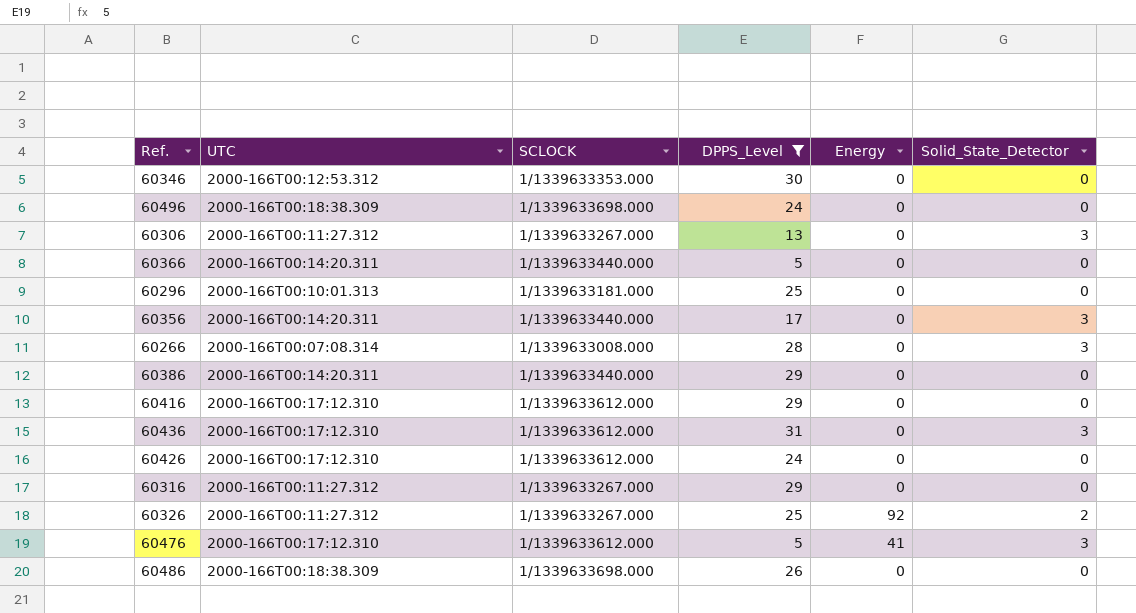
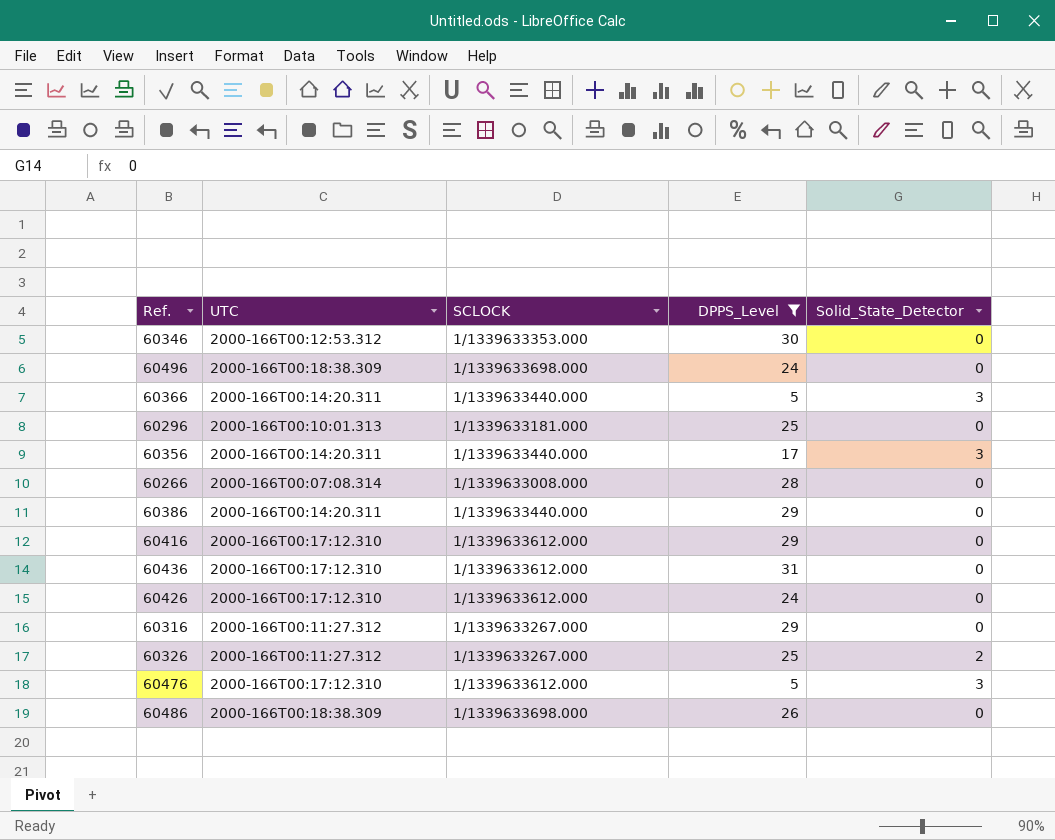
column Energy | position: 5 -> none
row 60306: 2000-166T00:11:27.312 | 1/1339633267.000 | 13 | 0 | 3 -> none
60366 | Solid_State_Detector: 0 -> 3
60266 | Solid_State_Detector: 3 -> 0
60436 | Solid_State_Detector: 3 -> 0

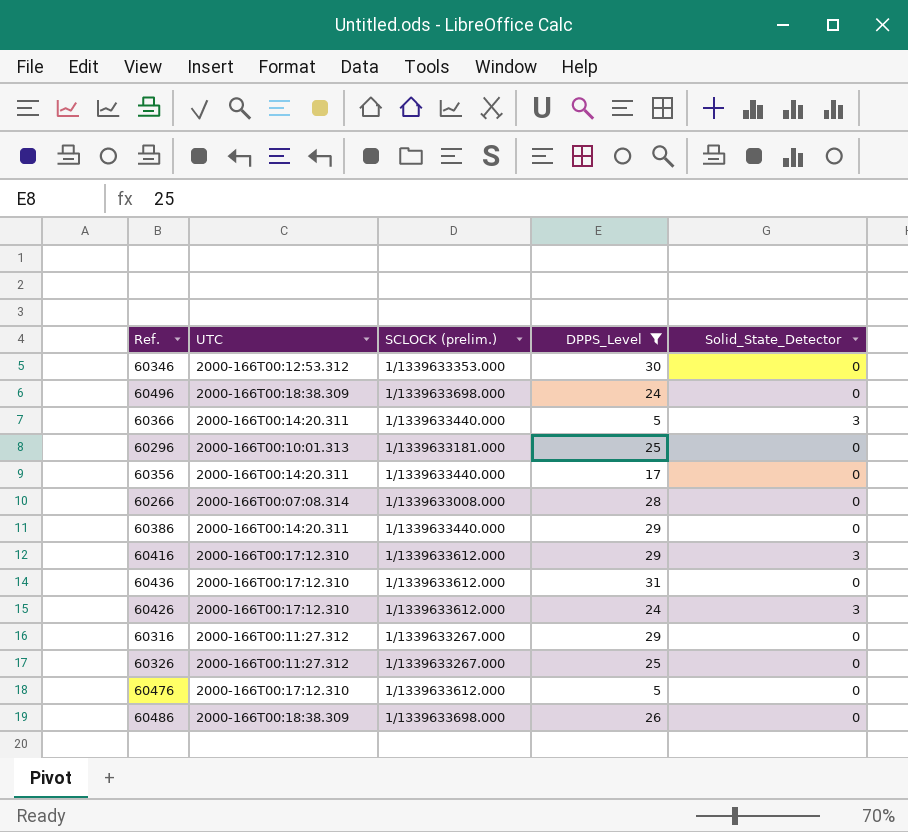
column name: SCLOCK -> SCLOCK (prelim.)
60356 | Solid_State_Detector: 3 -> 0
60416 | Solid_State_Detector: 0 -> 3
60426 | Solid_State_Detector: 0 -> 3
60326 | Solid_State_Detector: 2 -> 0
60476 | Solid_State_Detector: 3 -> 0

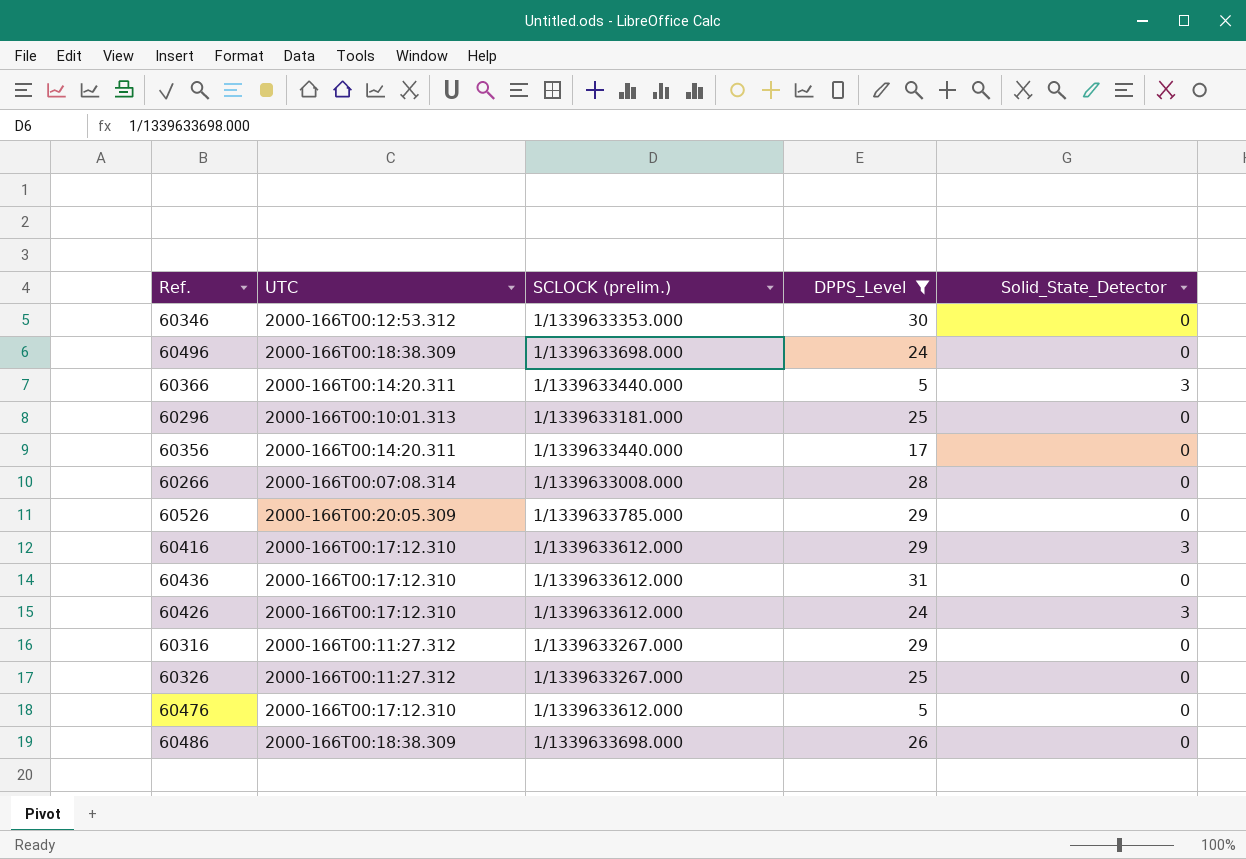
row 60386: 2000-166T00:14:20.311 | 1/1339633440.000 | 29 | 0 -> none
row 60526: none -> 2000-166T00:20:05.309 | 1/1339633785.000 | 29 | 0

